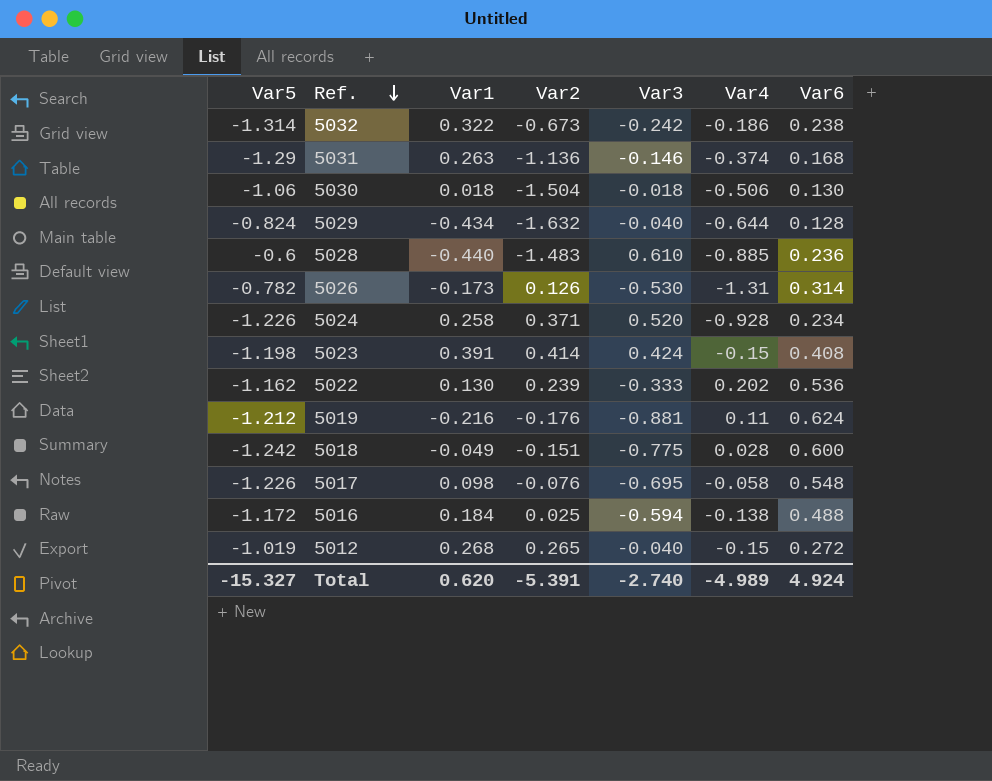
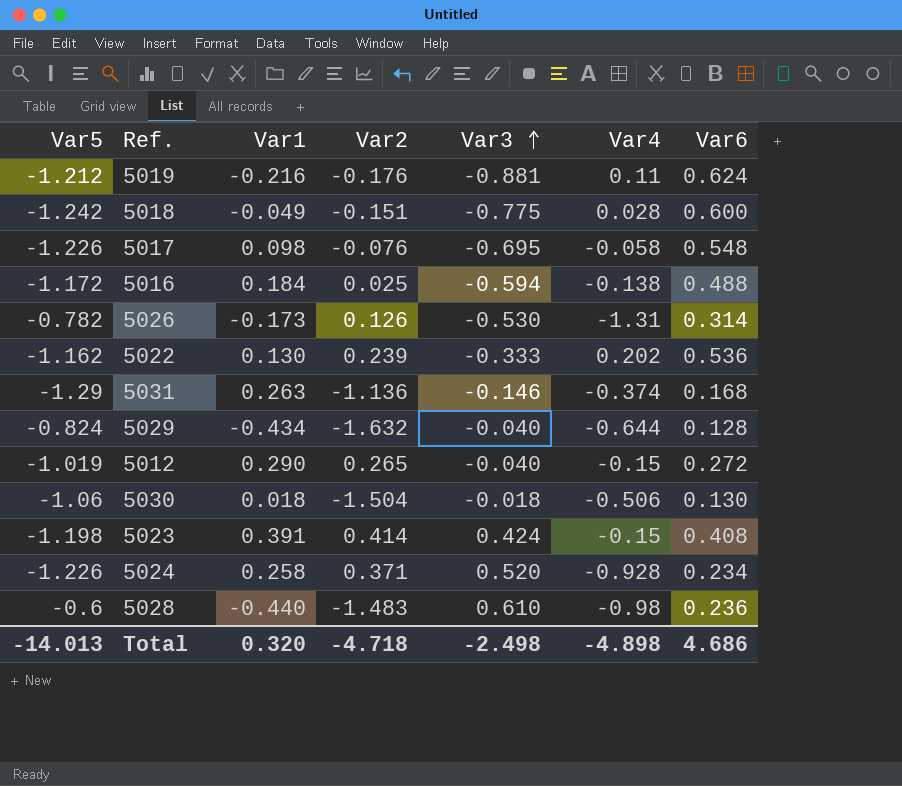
row order: Ref. descending -> Var3 ascending
row 5032: -1.314 | 0.322 | -0.673 | -0.242 | -0.186 | 0.238 -> none
5012 | Var1: 0.268 -> 0.290
5028 | Var4: -0.885 -> -0.98
Total | Var5: -15.327 -> -14.013
Total | Var1: 0.620 -> 0.320
Total | Var2: -5.391 -> -4.718
Total | Var3: -2.740 -> -2.498
Total | Var4: -4.989 -> -4.898
Total | Var6: 4.924 -> 4.686

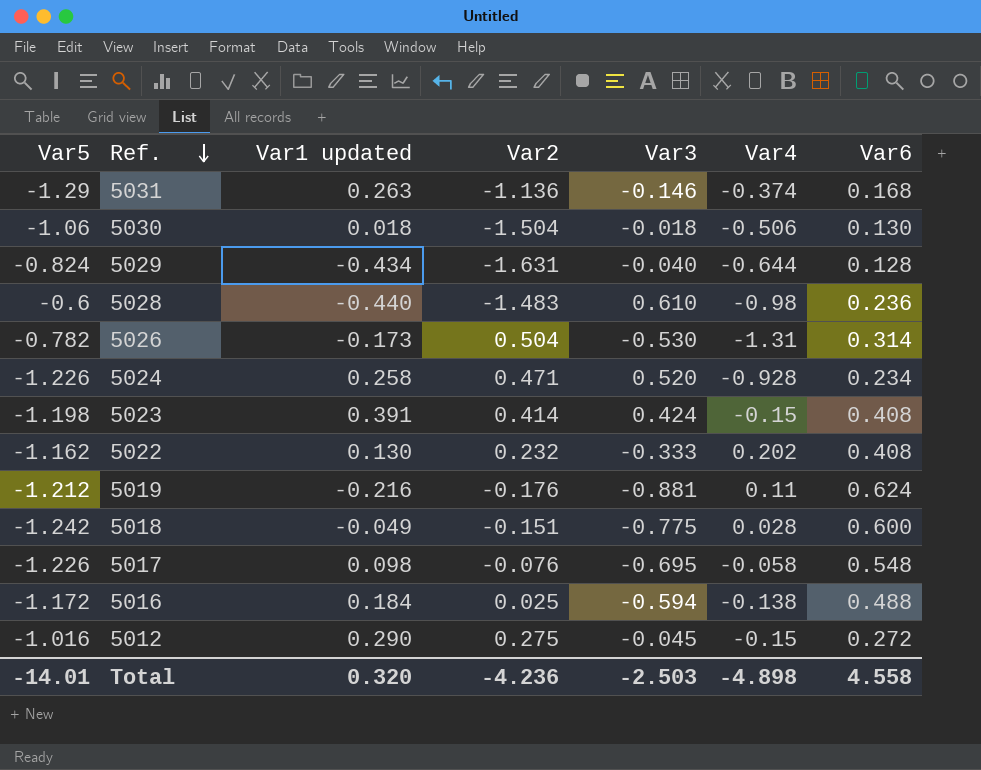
row order: Var3 ascending -> Ref. descending
column name: Var1 -> Var1 updated
5029 | Var2: -1.632 -> -1.631
5026 | Var2: 0.126 -> 0.504
5024 | Var2: 0.371 -> 0.471
5022 | Var2: 0.239 -> 0.232
5022 | Var6: 0.536 -> 0.408
5012 | Var5: -1.019 -> -1.016
5012 | Var2: 0.265 -> 0.275
5012 | Var3: -0.040 -> -0.045
Total | Var5: -14.013 -> -14.01
Total | Var2: -4.718 -> -4.236
Total | Var3: -2.498 -> -2.503
Total | Var6: 4.686 -> 4.558

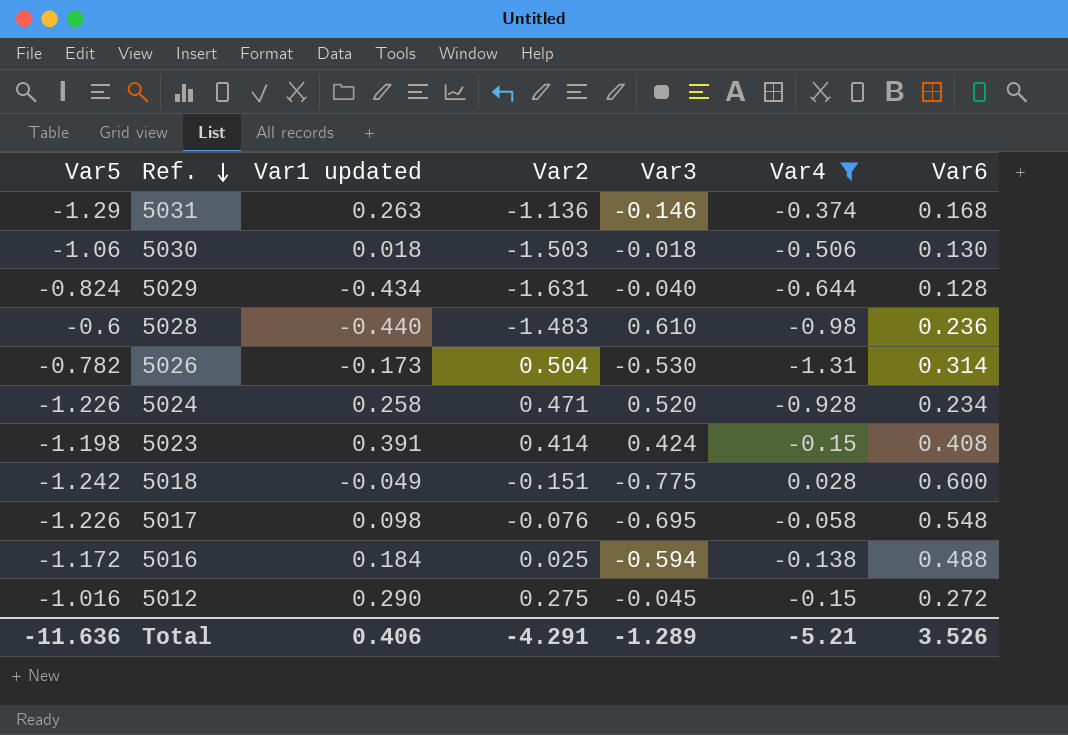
filter: none -> Var4 <= 0.028
5030 | Var2: -1.504 -> -1.503
Total | Var5: -14.01 -> -11.636
Total | Var1 updated: 0.320 -> 0.406
Total | Var2: -4.236 -> -4.291
Total | Var3: -2.503 -> -1.289
Total | Var4: -4.898 -> -5.21
Total | Var6: 4.558 -> 3.526

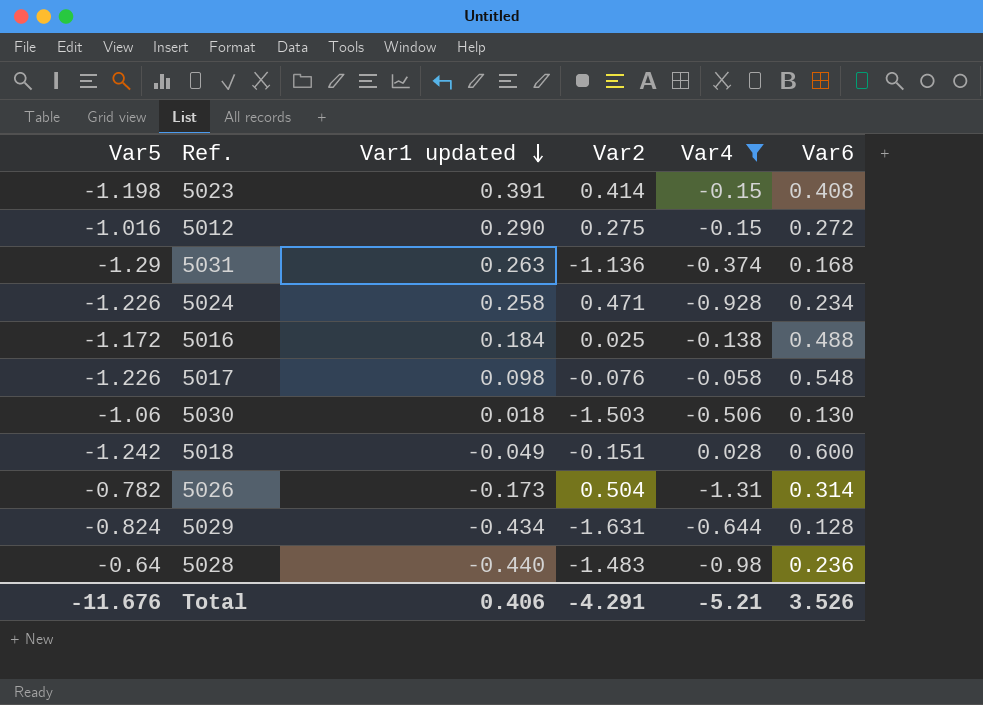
row order: Ref. descending -> Var1 updated descending
column Var3 | position: 5 -> none
5028 | Var5: -0.6 -> -0.64
Total | Var5: -11.636 -> -11.676

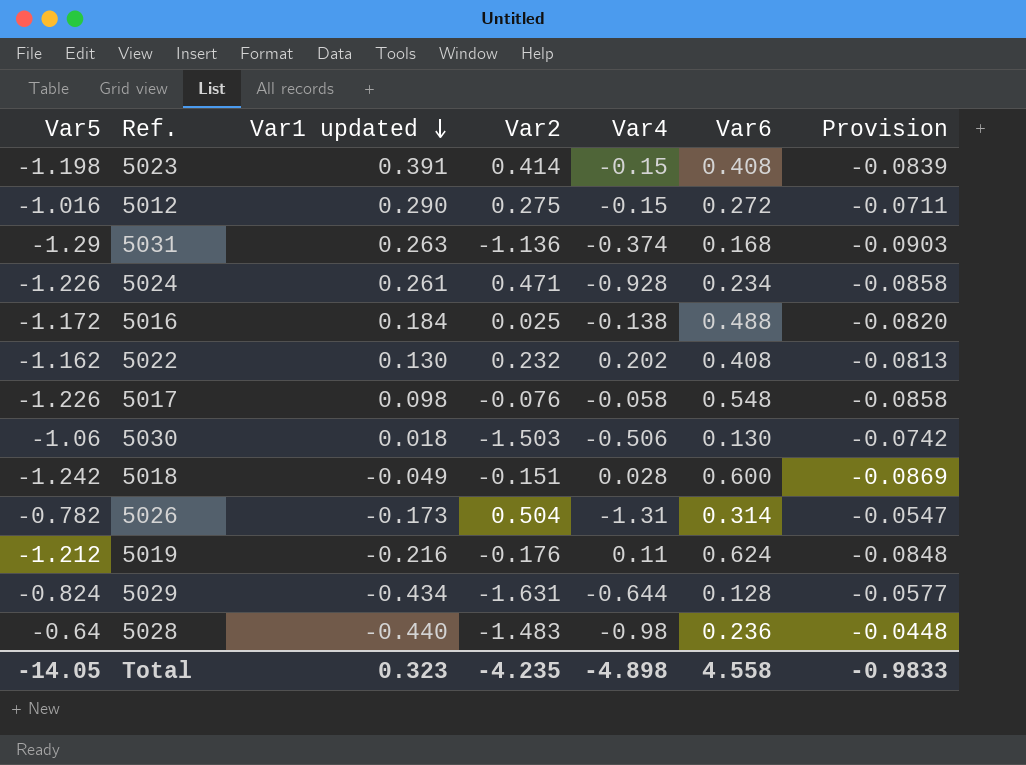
filter: Var4 <= 0.028 -> none
column Provision | formula: none -> [Var5] * 0.07
5024 | Var1 updated: 0.258 -> 0.261
Total | Var5: -11.676 -> -14.05
Total | Var1 updated: 0.406 -> 0.323
Total | Var2: -4.291 -> -4.235
Total | Var4: -5.21 -> -4.898
Total | Var6: 3.526 -> 4.558

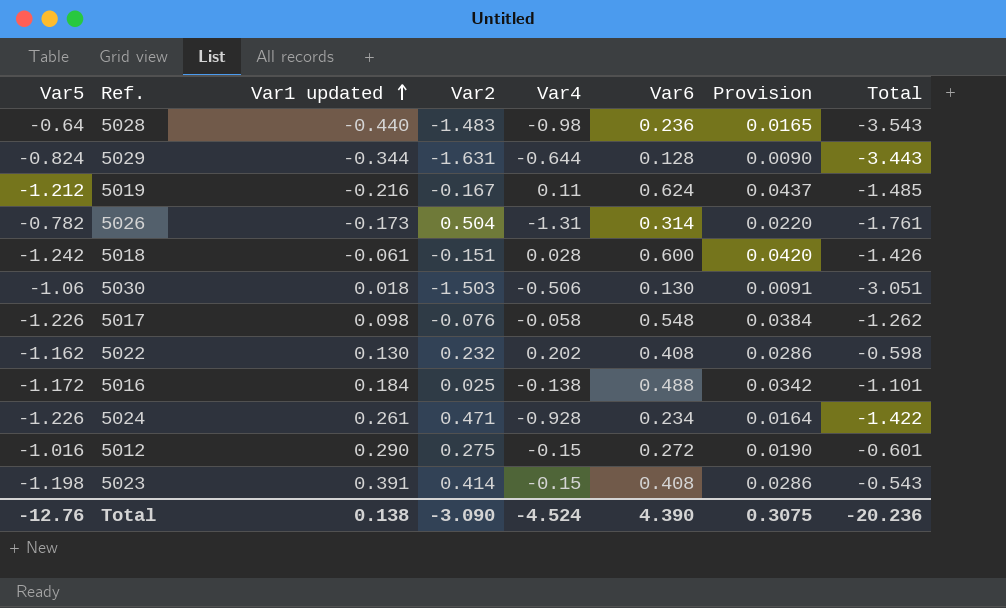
row order: Var1 updated descending -> Var1 updated ascending
column Provision | formula: [Var5] * 0.07 -> [Var6] * 0.07
column Total | formula: none -> [Var5] + [Var1 updated] + [Var2] + [Var4]
row 5031: -1.29 | 0.263 | -1.136 | -0.374 | 0.168 | -0.0903 -> none
5029 | Var1 updated: -0.434 -> -0.344
5019 | Var2: -0.176 -> -0.167
5018 | Var1 updated: -0.049 -> -0.061
Total | Var5: -14.05 -> -12.76
Total | Var1 updated: 0.323 -> 0.138
Total | Var2: -4.235 -> -3.090
Total | Var4: -4.898 -> -4.524
Total | Var6: 4.558 -> 4.390
Total | Provision: -0.9833 -> 0.3075

